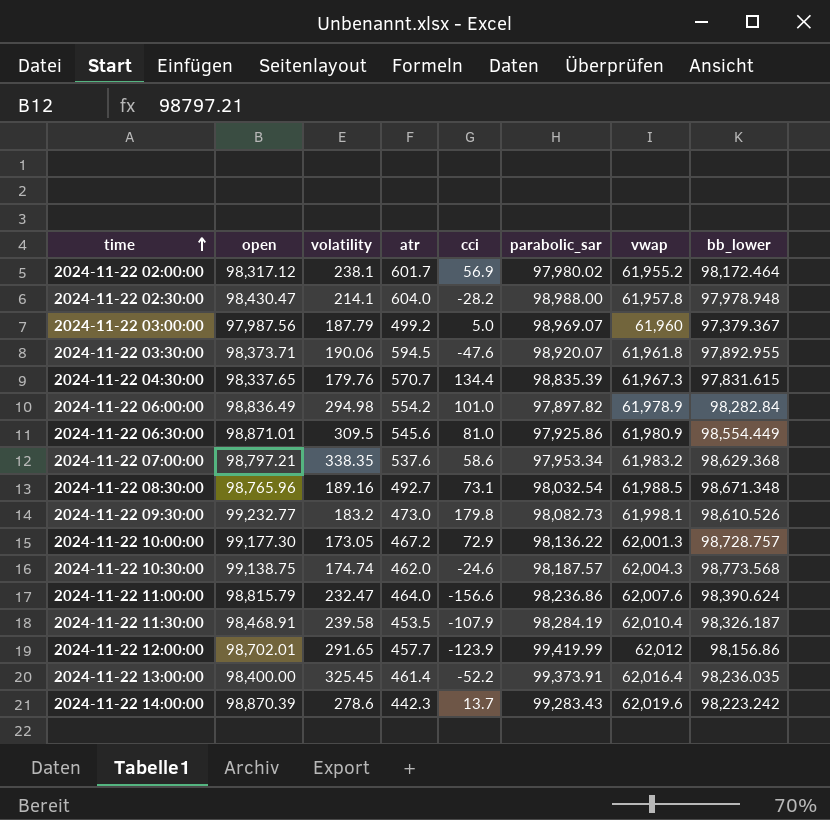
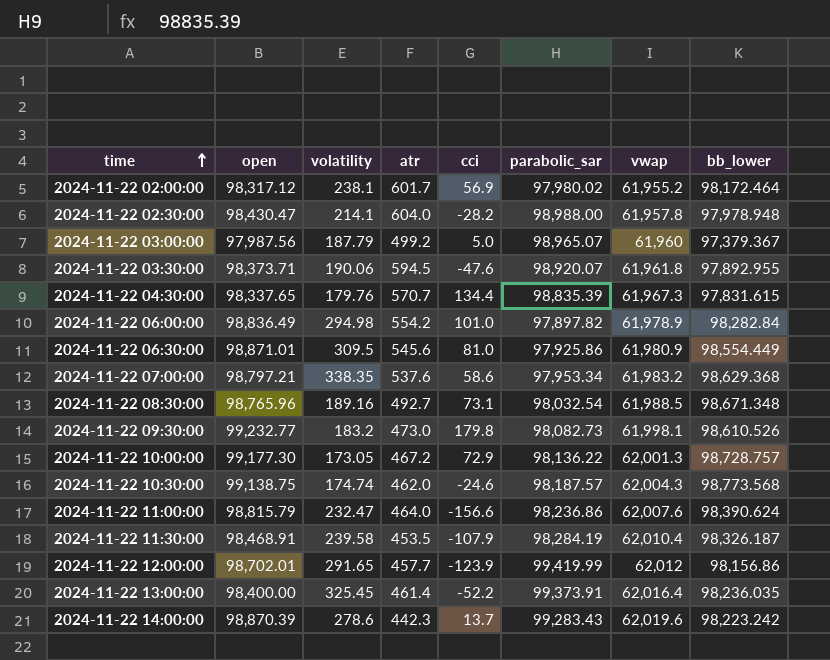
2024-11-22 03:00:00 | parabolic_sar: 98,969.07 -> 98,965.07

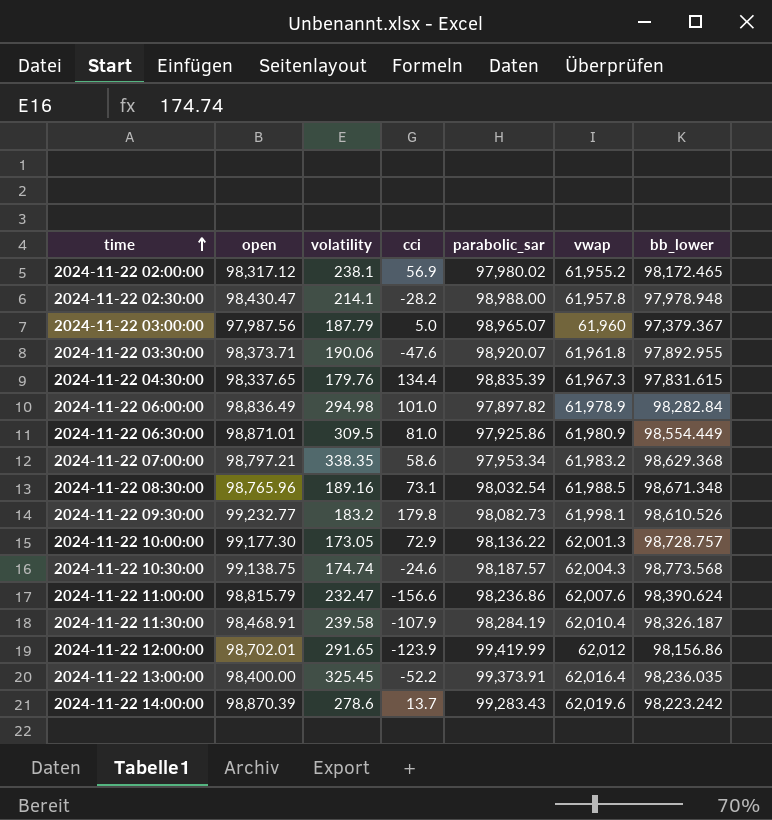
column atr | position: 4 -> none
2024-11-22 02:00:00 | bb_lower: 98,172.464 -> 98,172.465

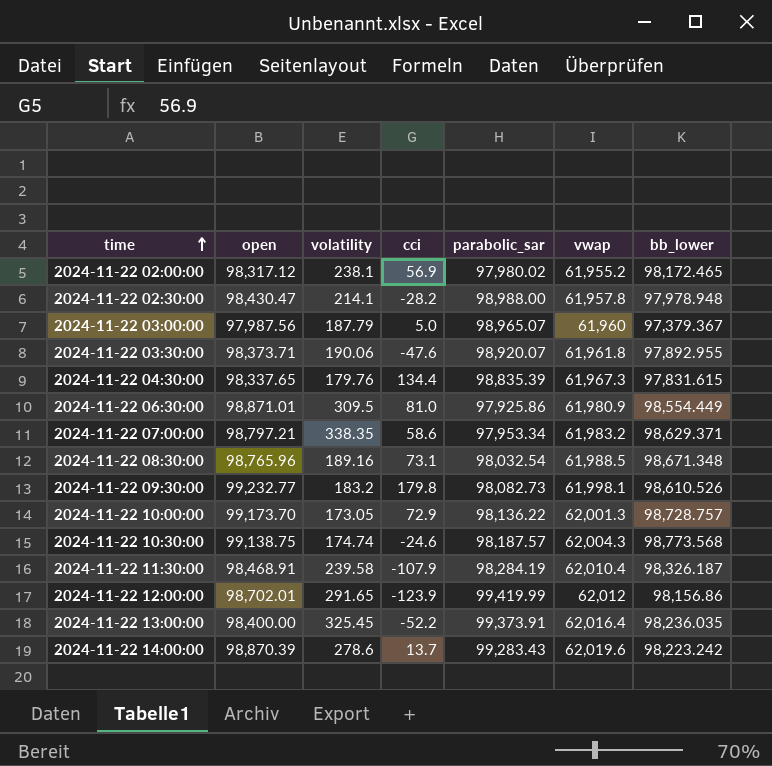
row 2024-11-22 06:00:00: 98,836.49 | 294.98 | 101.0 | 97,897.82 | 61,978.9 | 98,282.84 -> none
row 2024-11-22 11:00:00: 98,815.79 | 232.47 | -156.6 | 98,236.86 | 62,007.6 | 98,390.624 -> none
2024-11-22 07:00:00 | bb_lower: 98,629.368 -> 98,629.371
2024-11-22 10:00:00 | open: 99,177.30 -> 99,173.70

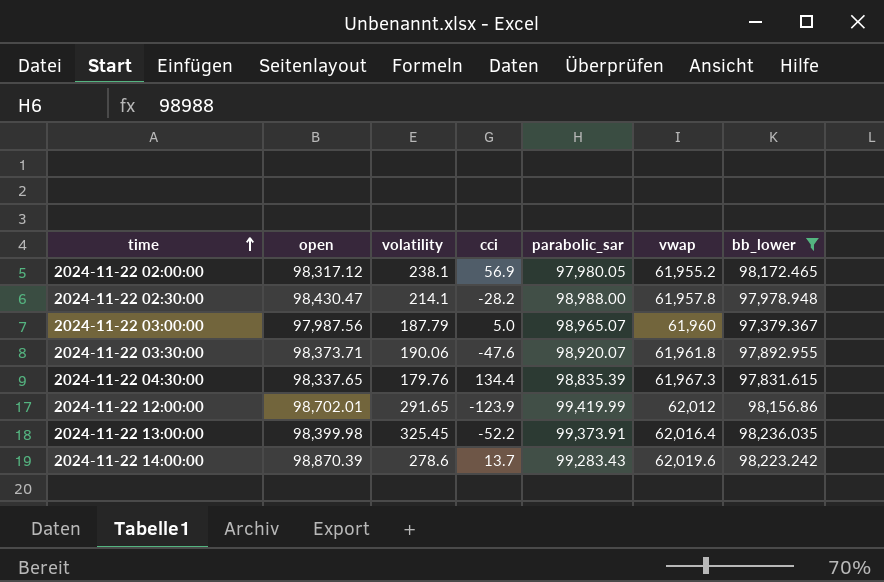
filter: none -> bb_lower <= 98,236.035
2024-11-22 02:00:00 | parabolic_sar: 97,980.02 -> 97,980.05
2024-11-22 13:00:00 | open: 98,400.00 -> 98,399.98

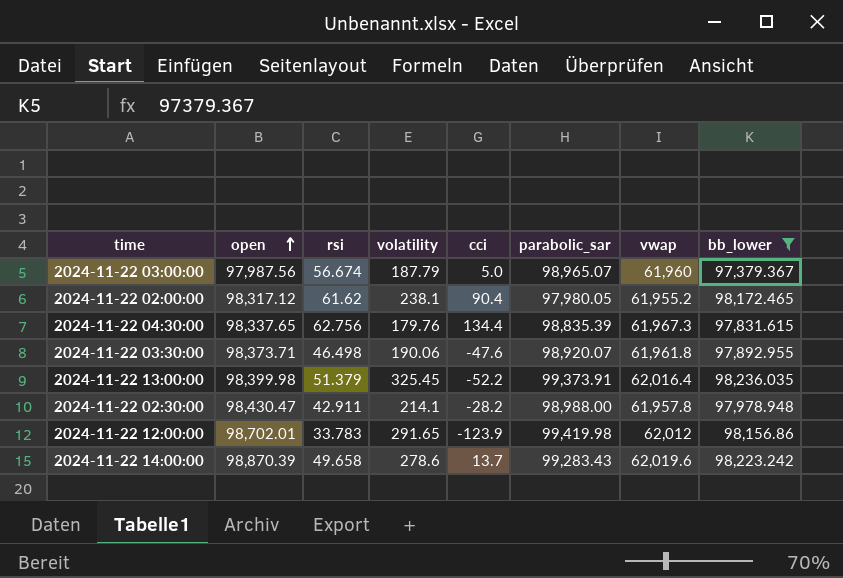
row order: time ascending -> open ascending
column rsi | position: none -> 3
2024-11-22 02:00:00 | cci: 56.9 -> 90.4
2024-11-22 12:00:00 | parabolic_sar: 99,419.99 -> 99,419.98

